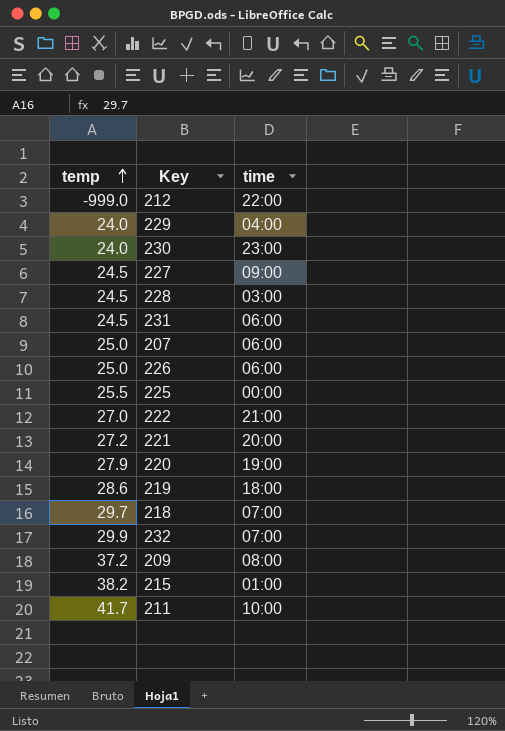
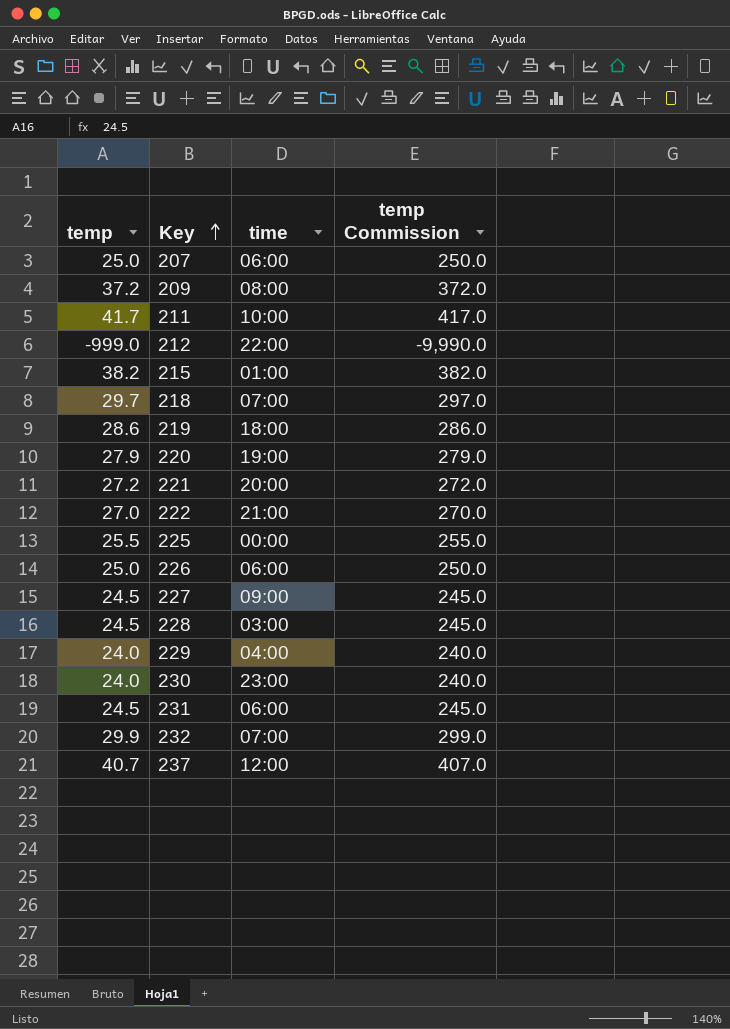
row order: temp ascending -> Key ascending
column temp Commission | formula: none -> [temp] * 10
row 237: none -> 40.7 | 12:00 | 407.0

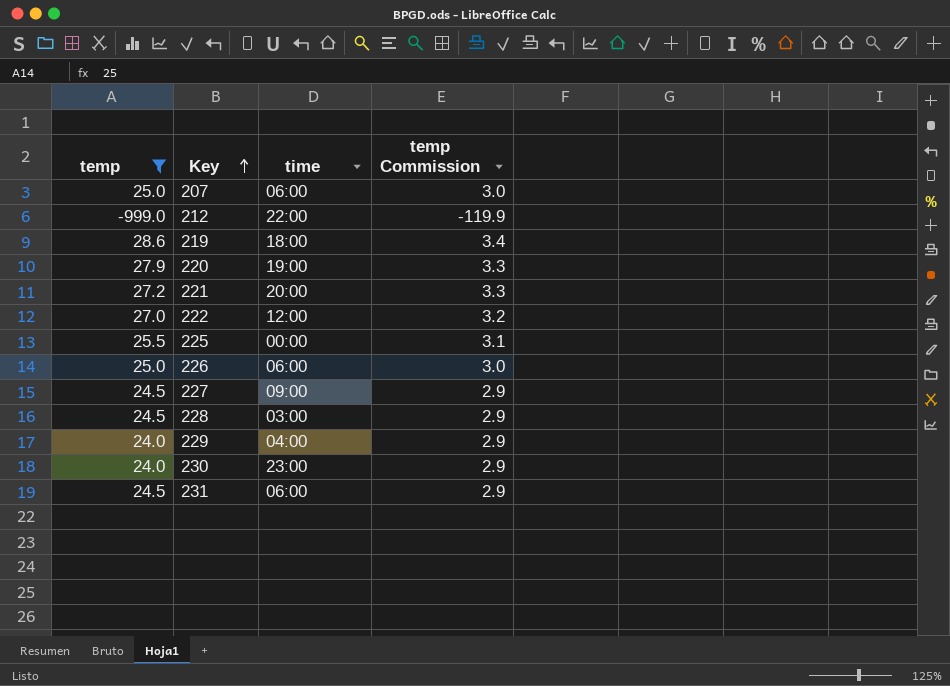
filter: none -> temp <= 28.6
column temp Commission | formula: [temp] * 10 -> [temp] * 0.12
222 | time: 21:00 -> 12:00

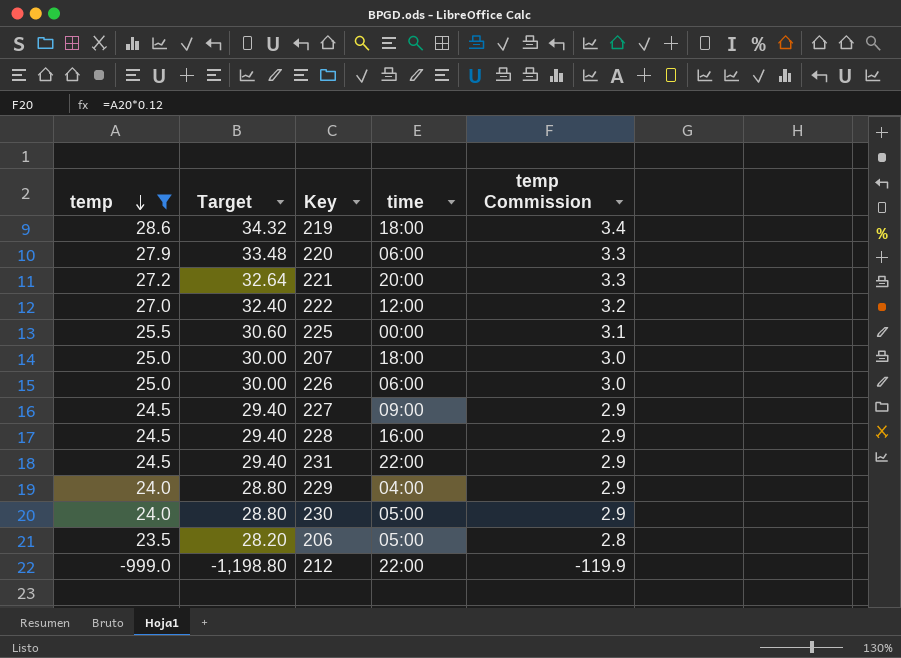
row order: Key ascending -> temp descending
column Target | formula: none -> [temp] * 1.2
220 | time: 19:00 -> 06:00
207 | time: 06:00 -> 18:00
228 | time: 03:00 -> 16:00
231 | time: 06:00 -> 22:00
230 | time: 23:00 -> 05:00
row 206: none -> 23.5 | 28.20 | 05:00 | 2.8

